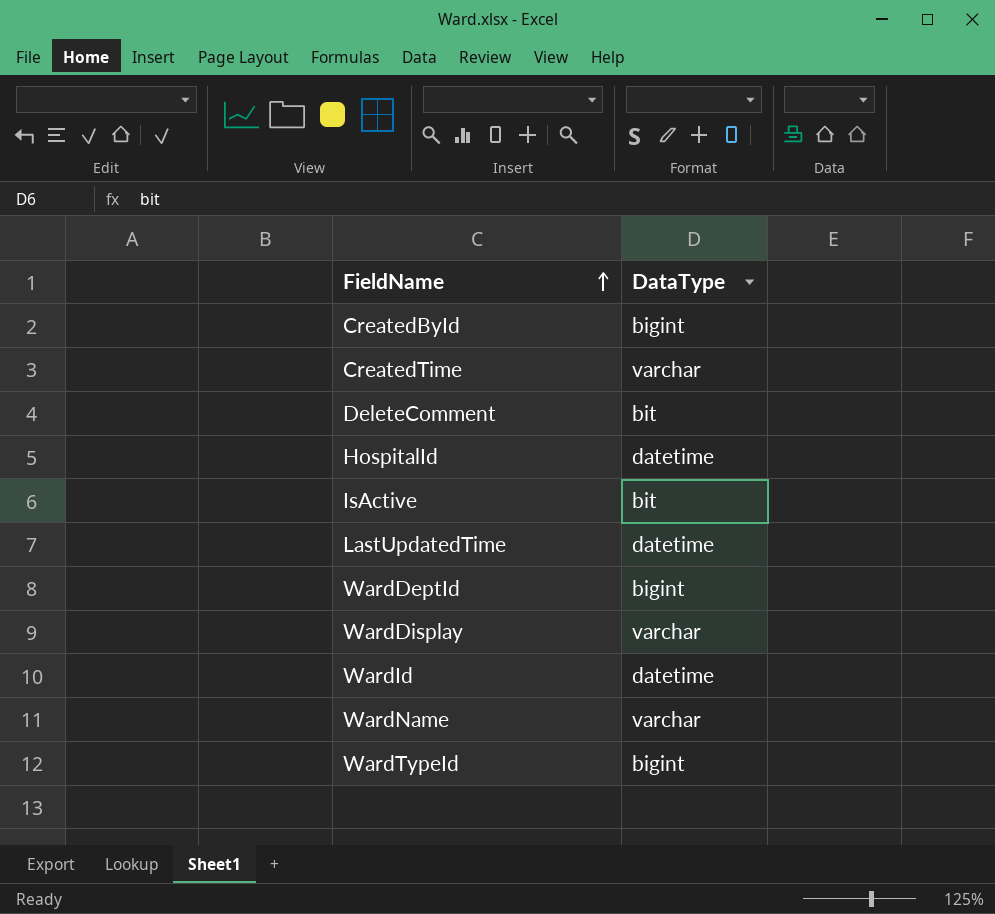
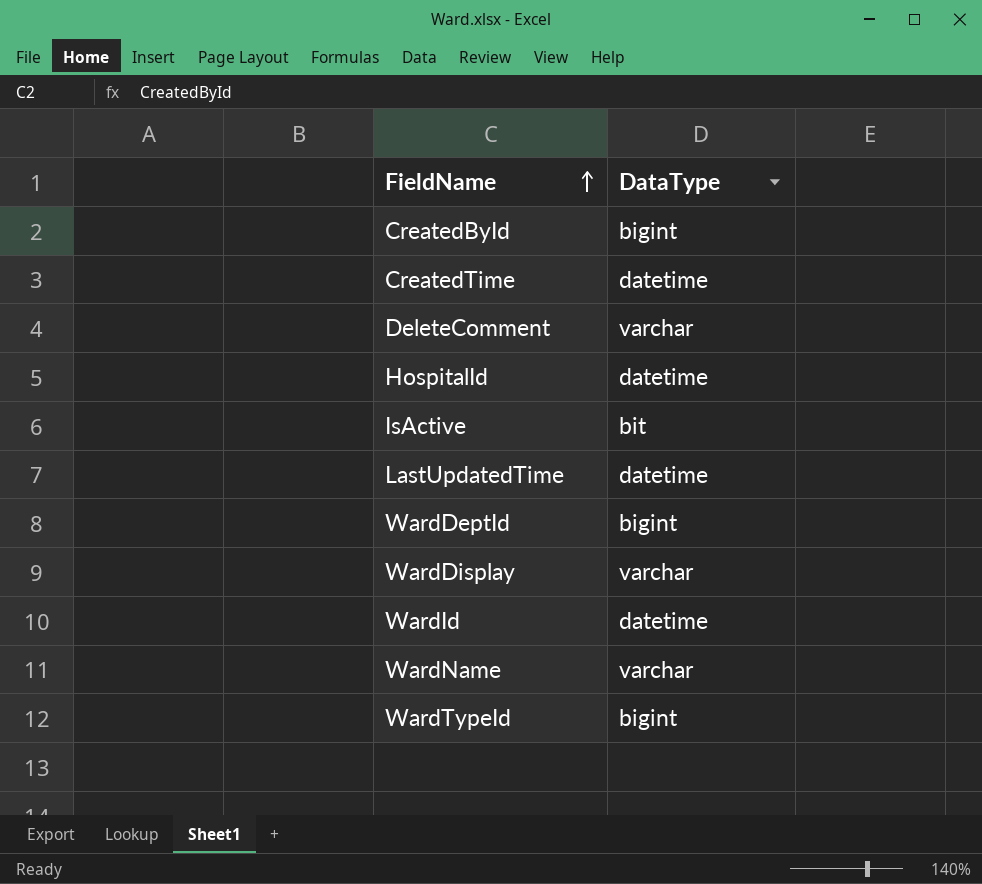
CreatedTime | DataType: varchar -> datetime
DeleteComment | DataType: bit -> varchar

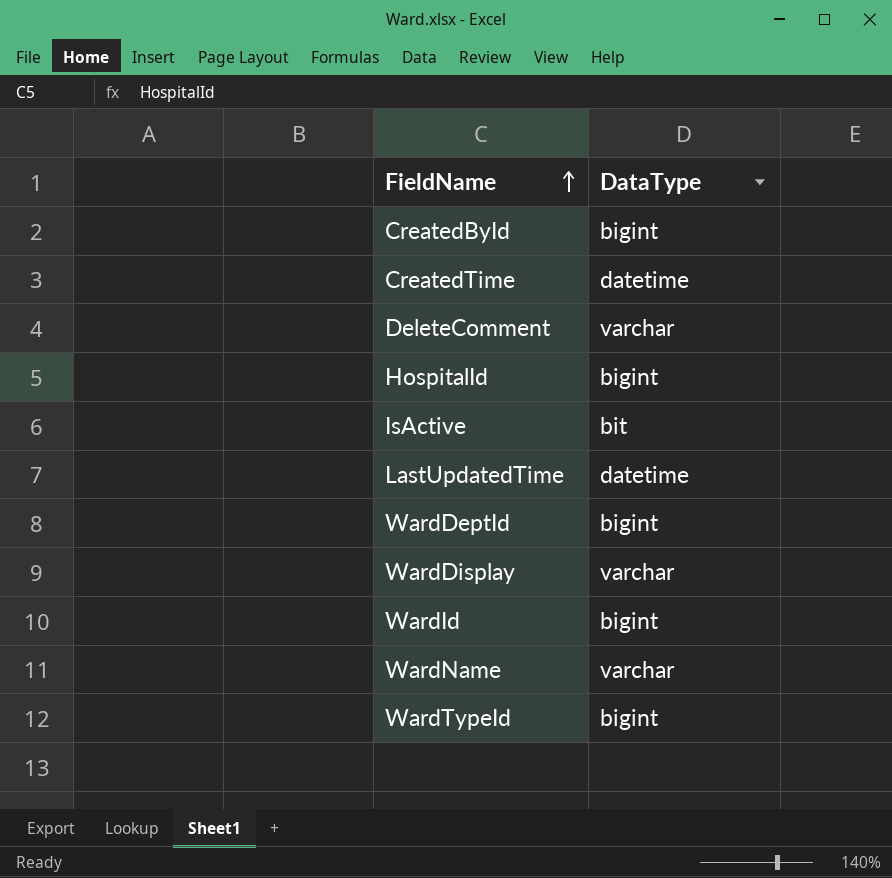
HospitalId | DataType: datetime -> bigint
WardId | DataType: datetime -> bigint

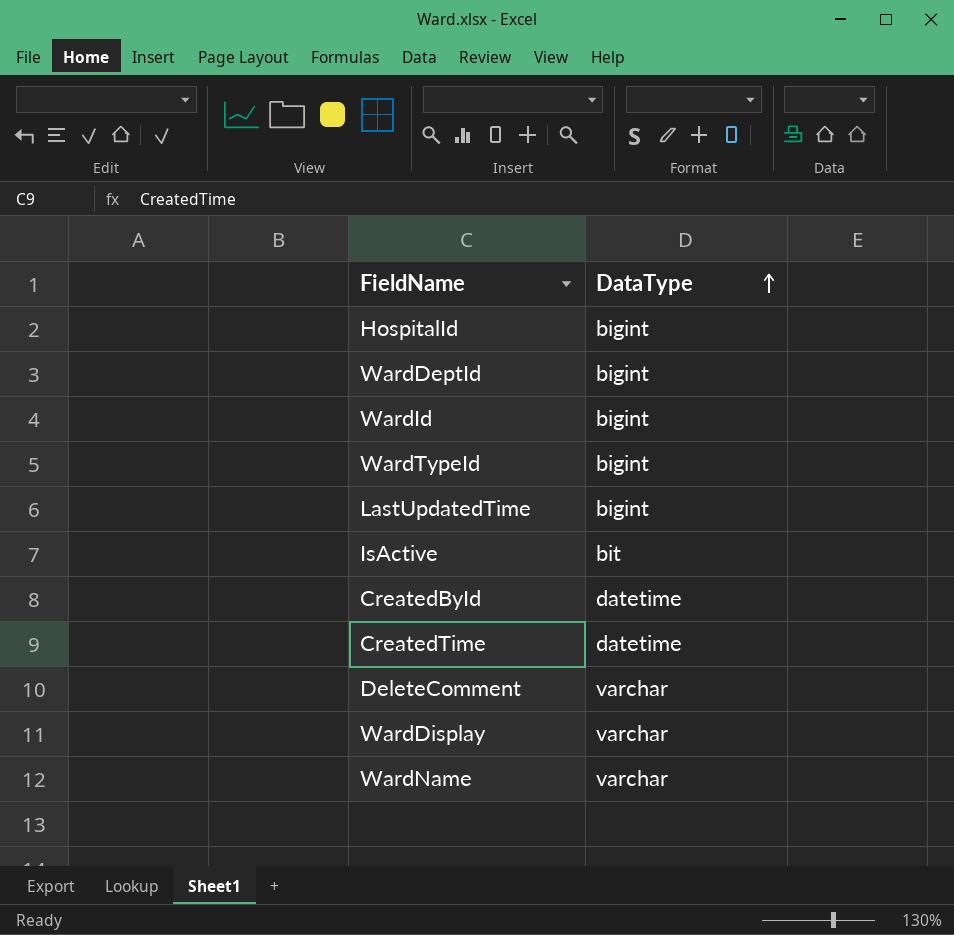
row order: FieldName ascending -> DataType ascending
LastUpdatedTime | DataType: datetime -> bigint
CreatedById | DataType: bigint -> datetime

